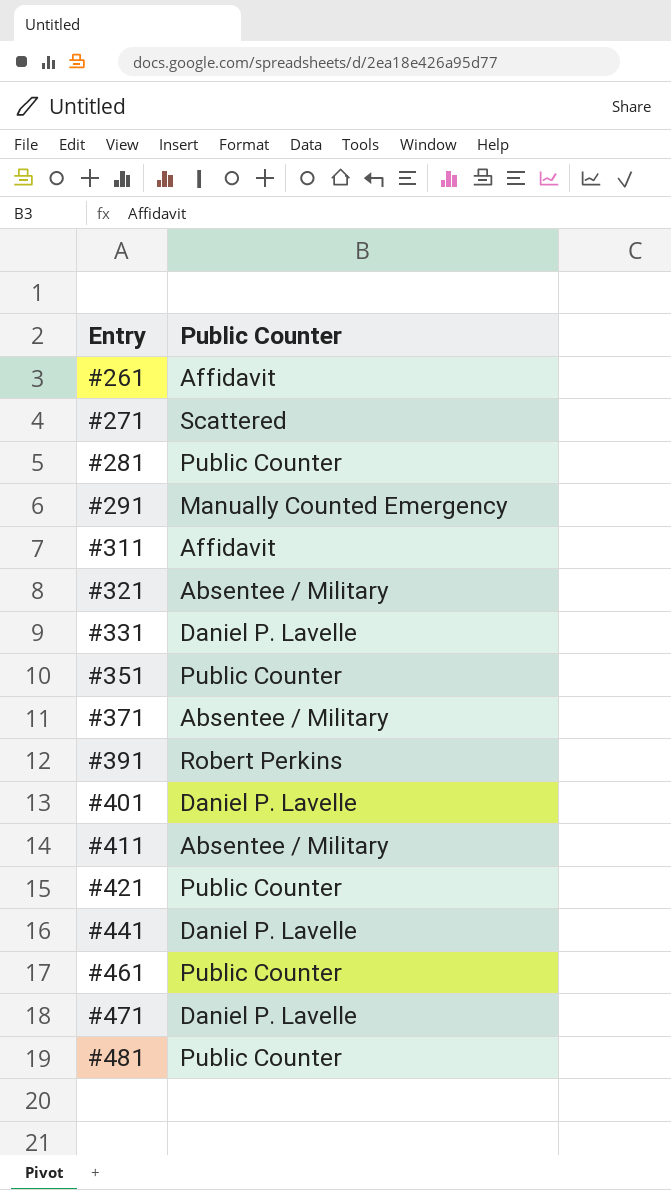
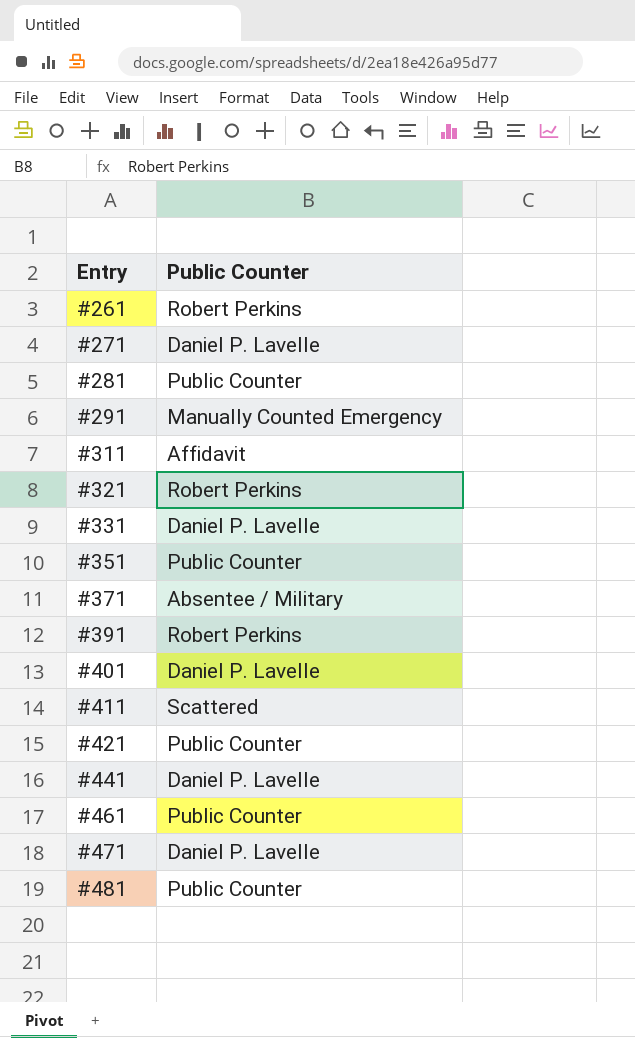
#261 | Public Counter: Affidavit -> Robert Perkins
#271 | Public Counter: Scattered -> Daniel P. Lavelle
#321 | Public Counter: Absentee / Military -> Robert Perkins
#411 | Public Counter: Absentee / Military -> Scattered

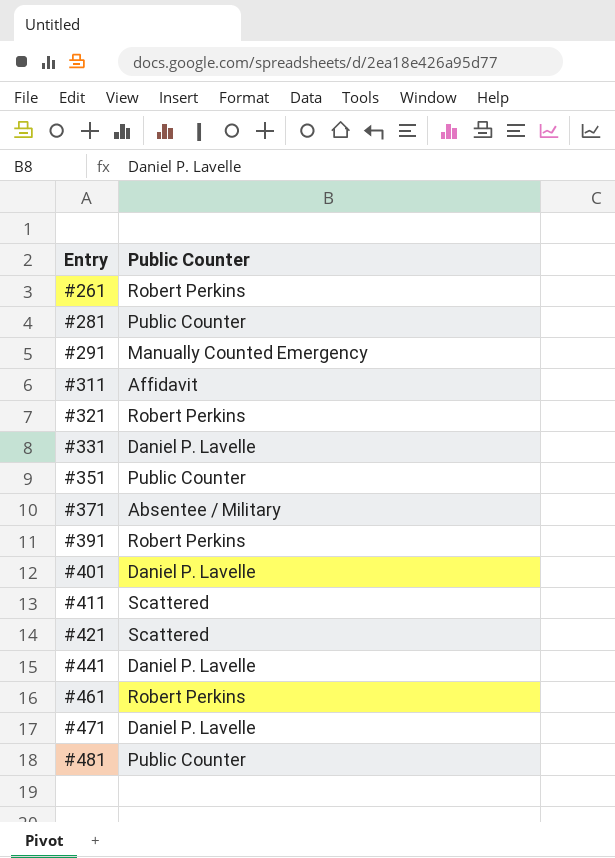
row #271: Daniel P. Lavelle -> none
#421 | Public Counter: Public Counter -> Scattered
#461 | Public Counter: Public Counter -> Robert Perkins

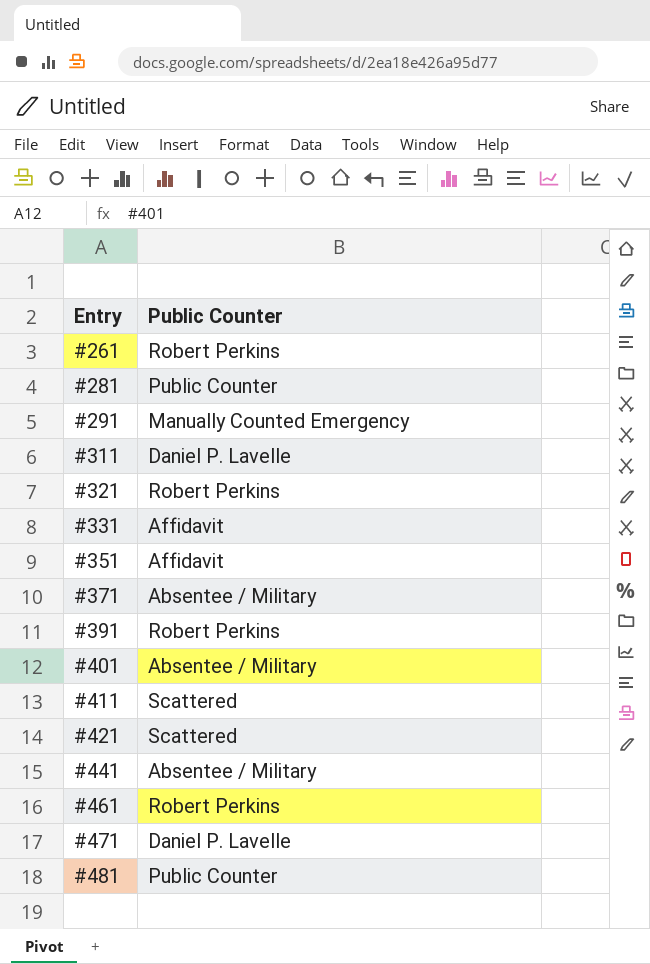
#311 | Public Counter: Affidavit -> Daniel P. Lavelle
#331 | Public Counter: Daniel P. Lavelle -> Affidavit
#351 | Public Counter: Public Counter -> Affidavit
#401 | Public Counter: Daniel P. Lavelle -> Absentee / Military
#441 | Public Counter: Daniel P. Lavelle -> Absentee / Military

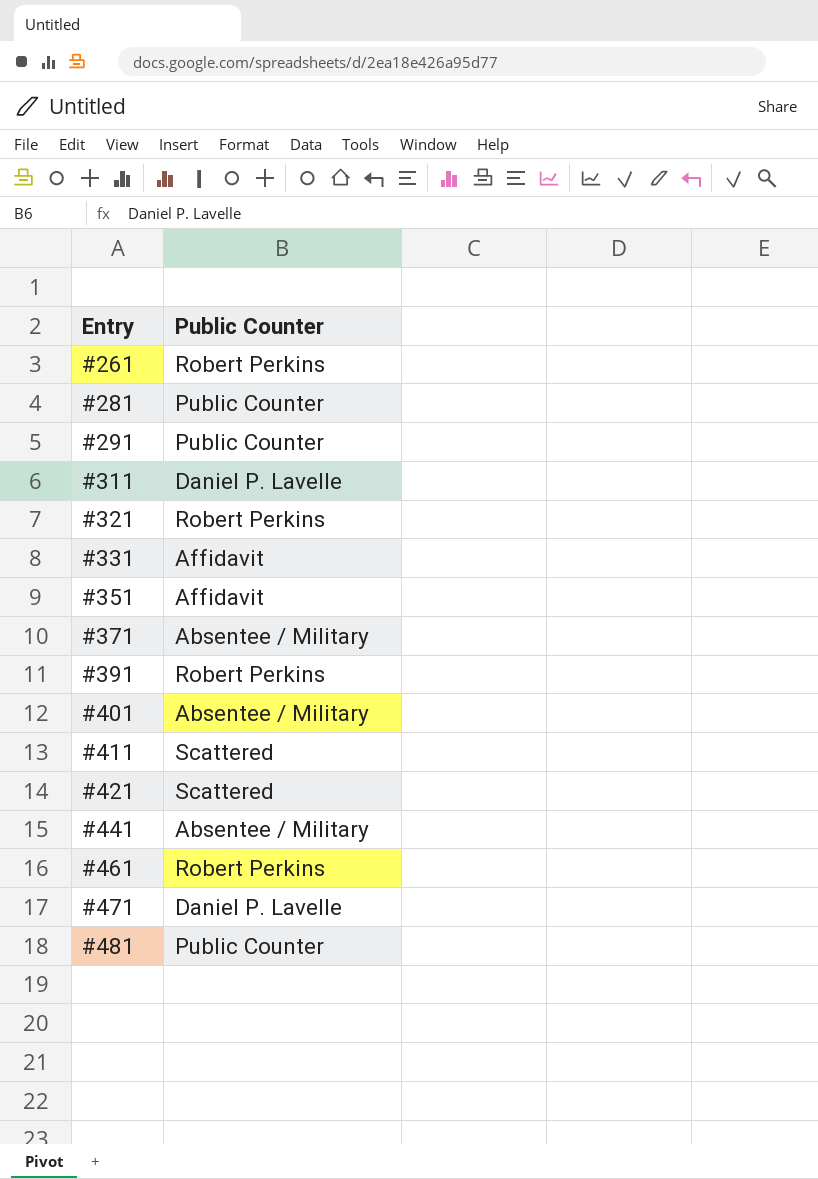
#291 | Public Counter: Manually Counted Emergency -> Public Counter

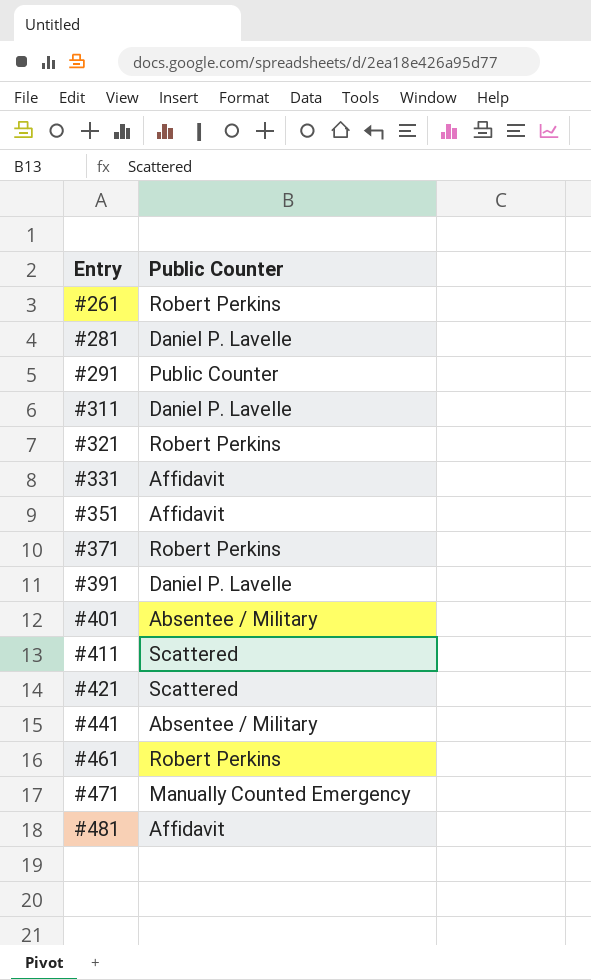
#281 | Public Counter: Public Counter -> Daniel P. Lavelle
#371 | Public Counter: Absentee / Military -> Robert Perkins
#391 | Public Counter: Robert Perkins -> Daniel P. Lavelle
#471 | Public Counter: Daniel P. Lavelle -> Manually Counted Emergency
#481 | Public Counter: Public Counter -> Affidavit

